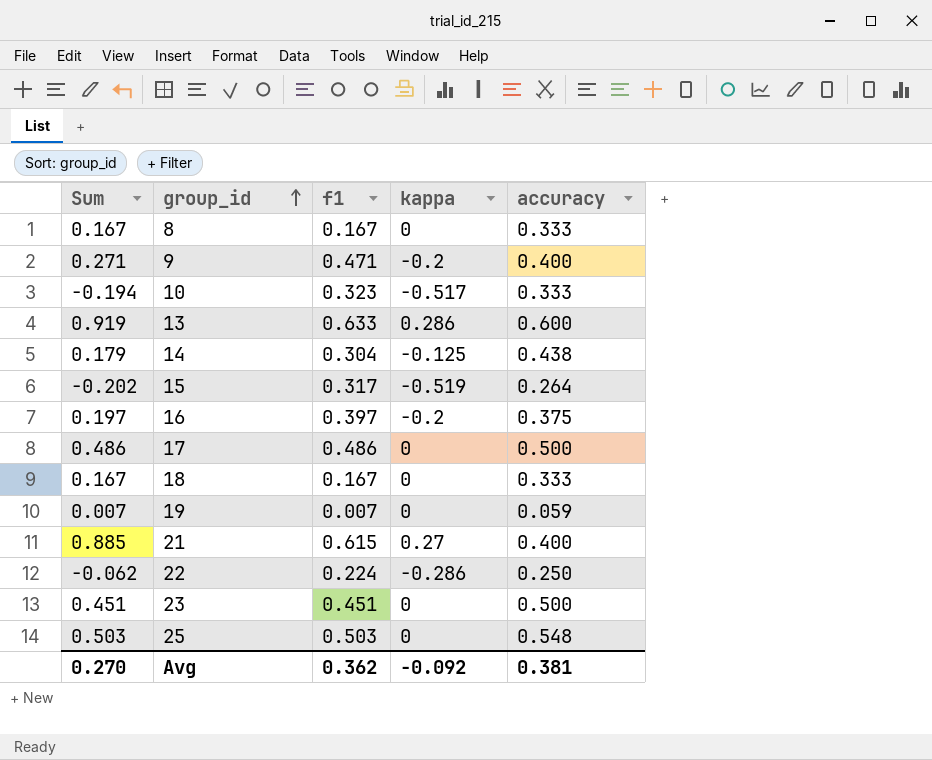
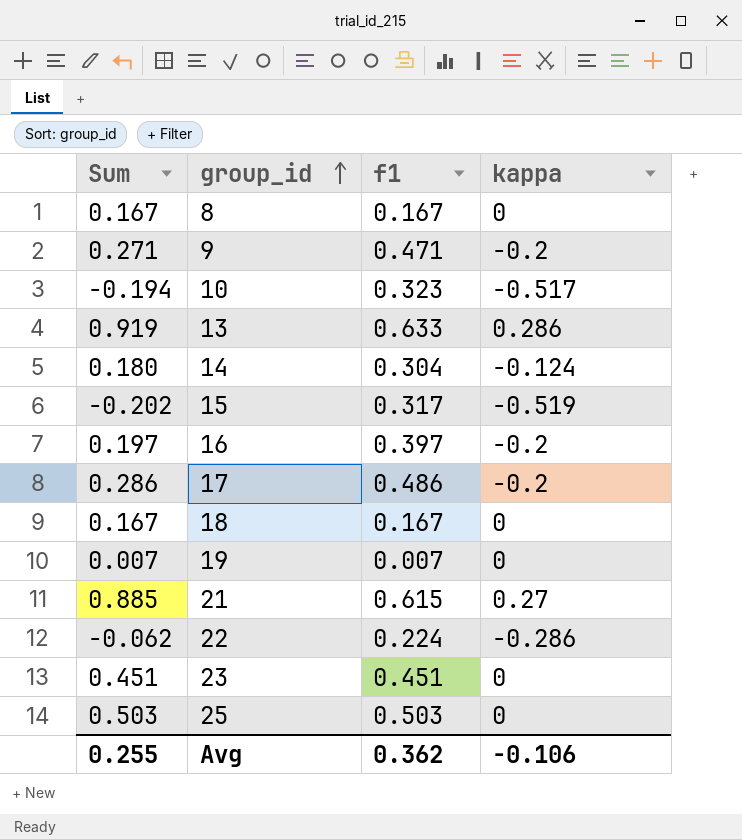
column accuracy | position: 5 -> none
14 | Sum: 0.179 -> 0.180
14 | kappa: -0.125 -> -0.124
17 | Sum: 0.486 -> 0.286
17 | kappa: 0 -> -0.2
Avg | Sum: 0.270 -> 0.255
Avg | kappa: -0.092 -> -0.106

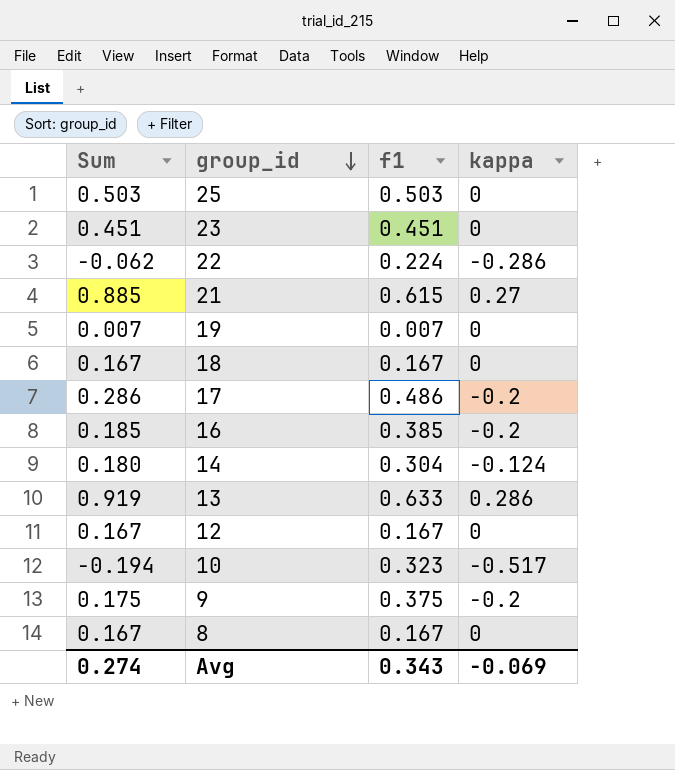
row order: group_id ascending -> group_id descending
row 15: -0.202 | 0.317 | -0.519 -> none
16 | Sum: 0.197 -> 0.185
16 | f1: 0.397 -> 0.385
row 12: none -> 0.167 | 0.167 | 0
9 | Sum: 0.271 -> 0.175
9 | f1: 0.471 -> 0.375
Avg | Sum: 0.255 -> 0.274
Avg | f1: 0.362 -> 0.343
Avg | kappa: -0.106 -> -0.069

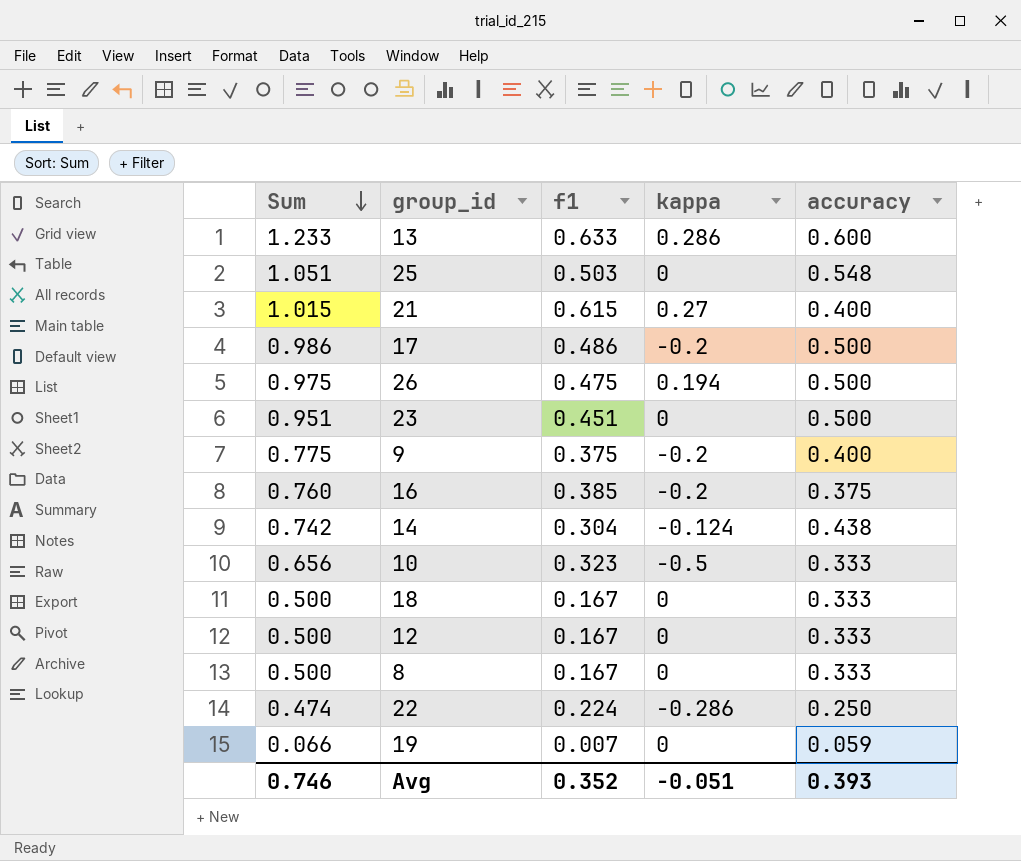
row order: group_id descending -> Sum descending
column Sum | formula: [f1] + [kappa] -> [f1] + [accuracy]
column accuracy | position: none -> 5
row 26: none -> 0.975 | 0.475 | 0.194 | 0.500
10 | kappa: -0.517 -> -0.5
Avg | Sum: 0.274 -> 0.746
Avg | f1: 0.343 -> 0.352
Avg | kappa: -0.069 -> -0.051

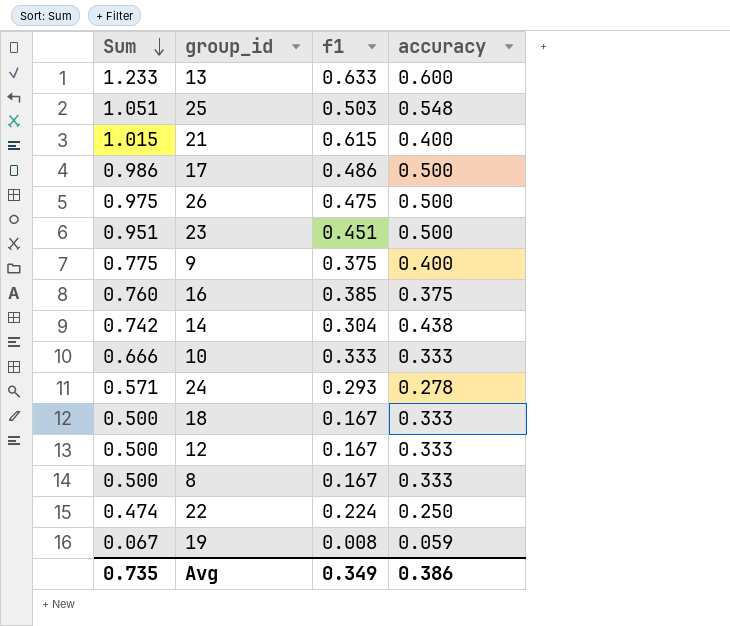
column kappa | position: 4 -> none
10 | Sum: 0.656 -> 0.666
10 | f1: 0.323 -> 0.333
row 24: none -> 0.571 | 0.293 | 0.278
19 | Sum: 0.066 -> 0.067
19 | f1: 0.007 -> 0.008
Avg | Sum: 0.746 -> 0.735
Avg | f1: 0.352 -> 0.349
Avg | accuracy: 0.393 -> 0.386

